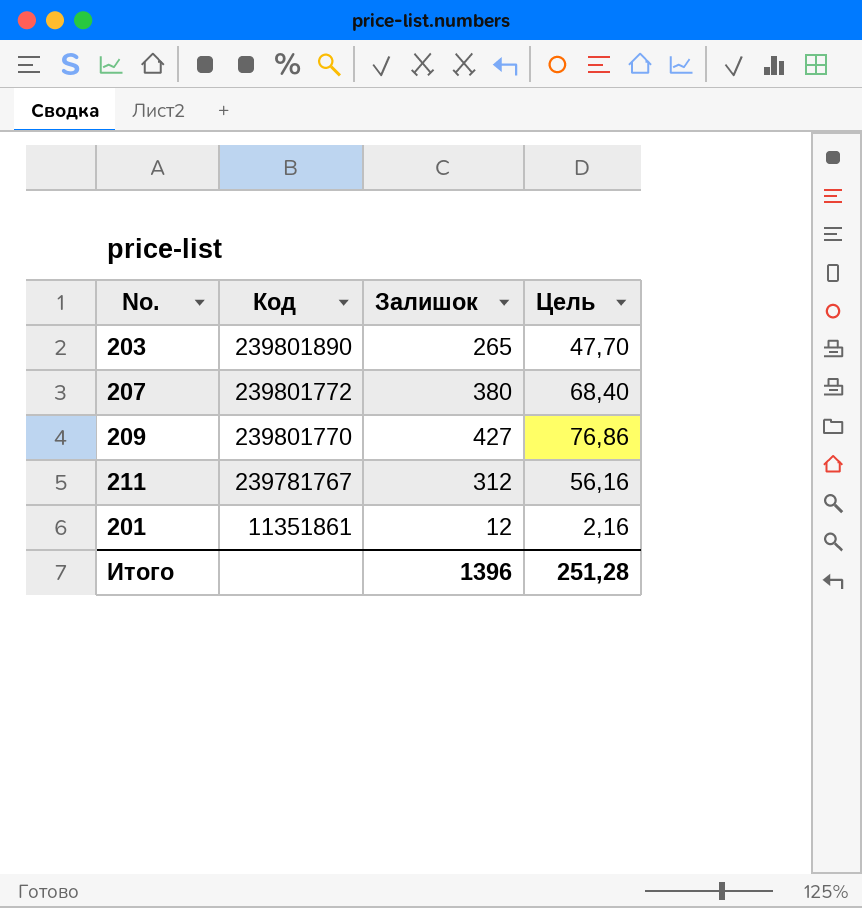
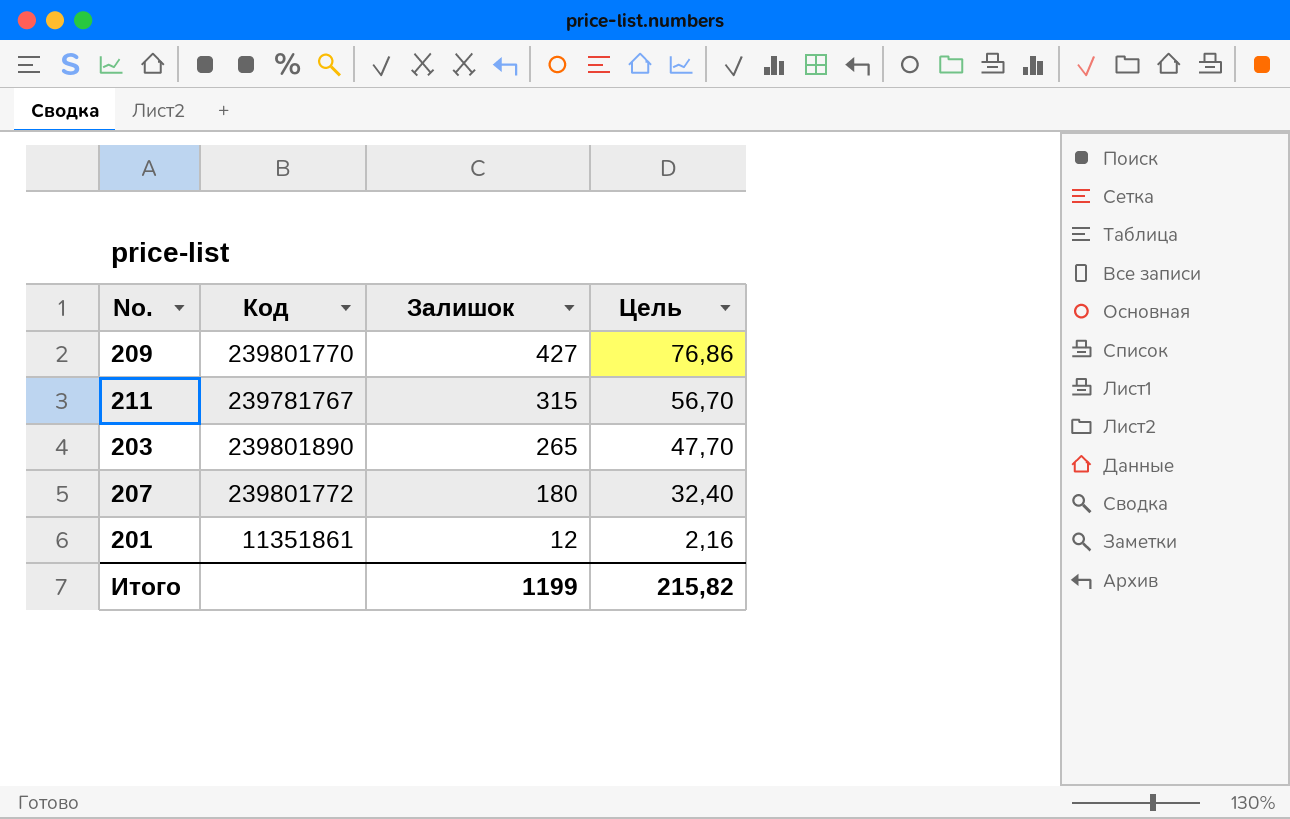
row order: Код descending -> Залишок descending
211 | Залишок: 312 -> 315
211 | Цель: 56,16 -> 56,70
207 | Залишок: 380 -> 180
207 | Цель: 68,40 -> 32,40
Итого | Залишок: 1396 -> 1199
Итого | Цель: 251,28 -> 215,82

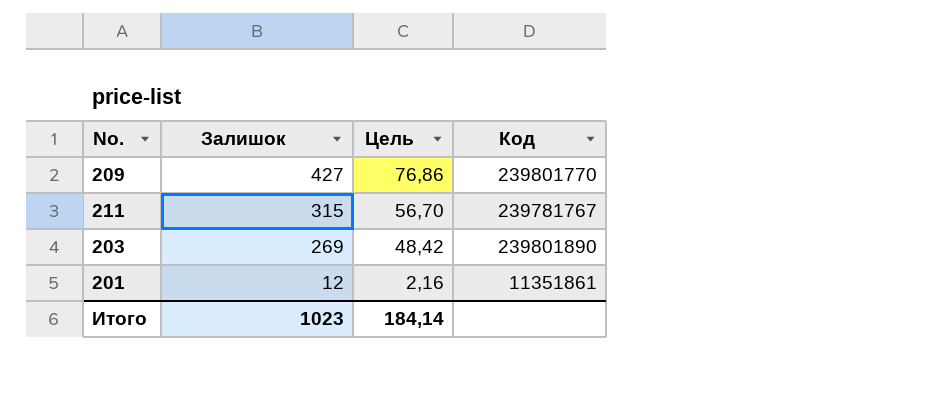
column Код | position: 2 -> 4
row 207: 239801772 | 180 | 32,40 -> none
203 | Залишок: 265 -> 269
203 | Цель: 47,70 -> 48,42
Итого | Залишок: 1199 -> 1023
Итого | Цель: 215,82 -> 184,14

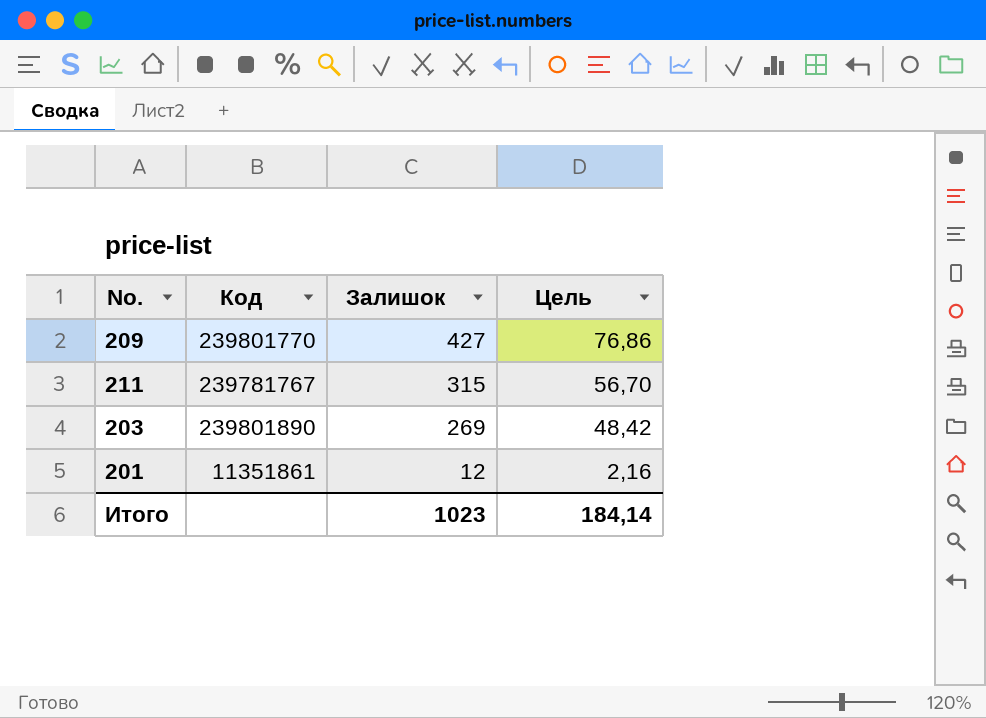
column Код | position: 4 -> 2

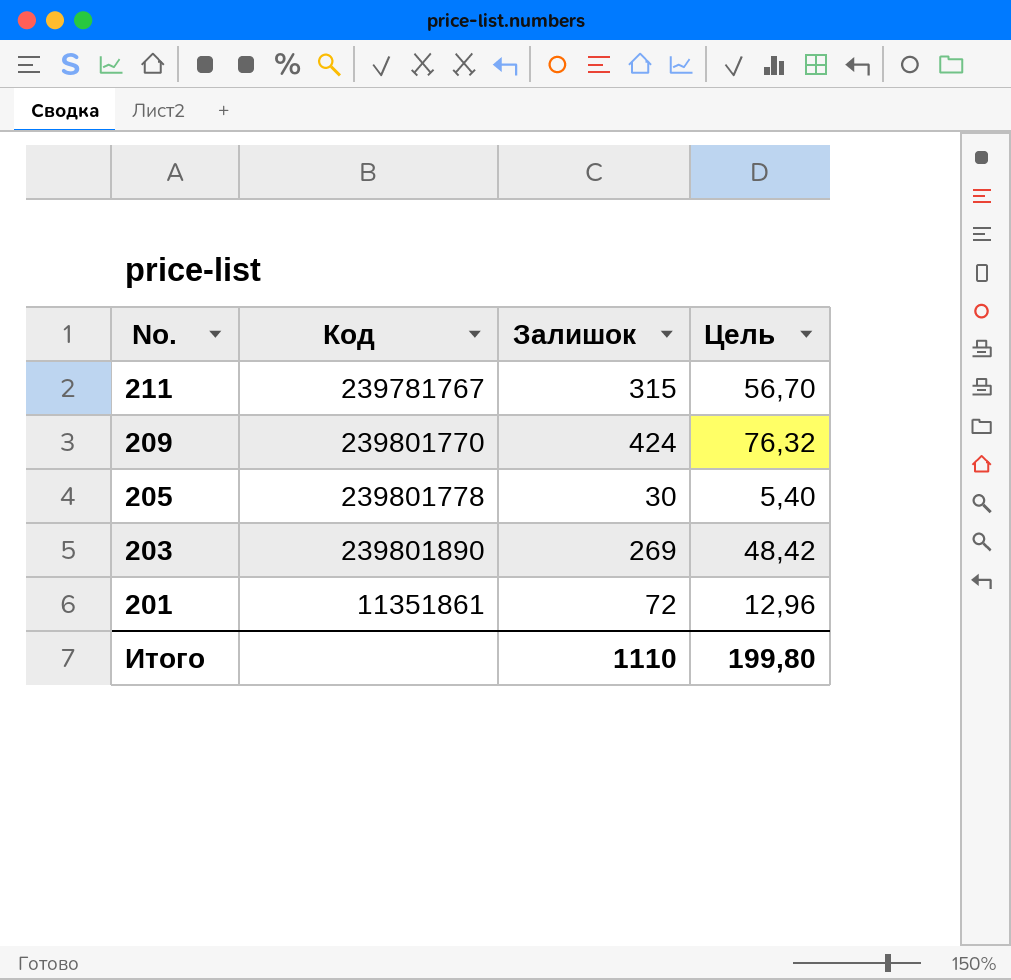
row order: Залишок descending -> No. descending
209 | Залишок: 427 -> 424
209 | Цель: 76,86 -> 76,32
row 205: none -> 239801778 | 30 | 5,40
201 | Залишок: 12 -> 72
201 | Цель: 2,16 -> 12,96
Итого | Залишок: 1023 -> 1110
Итого | Цель: 184,14 -> 199,80

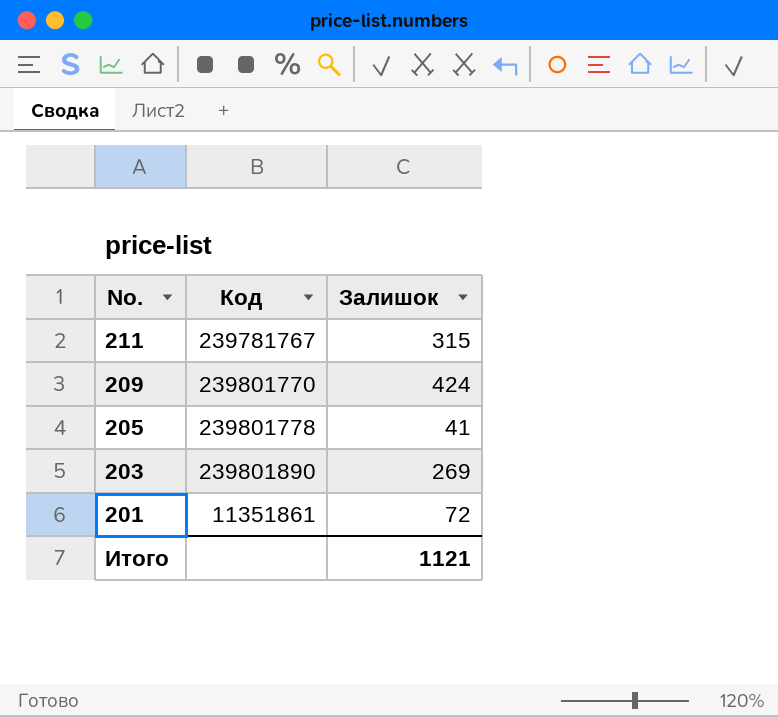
column Цель | formula: [Залишок] * 0,18 -> none
205 | Залишок: 30 -> 41
Итого | Залишок: 1110 -> 1121

